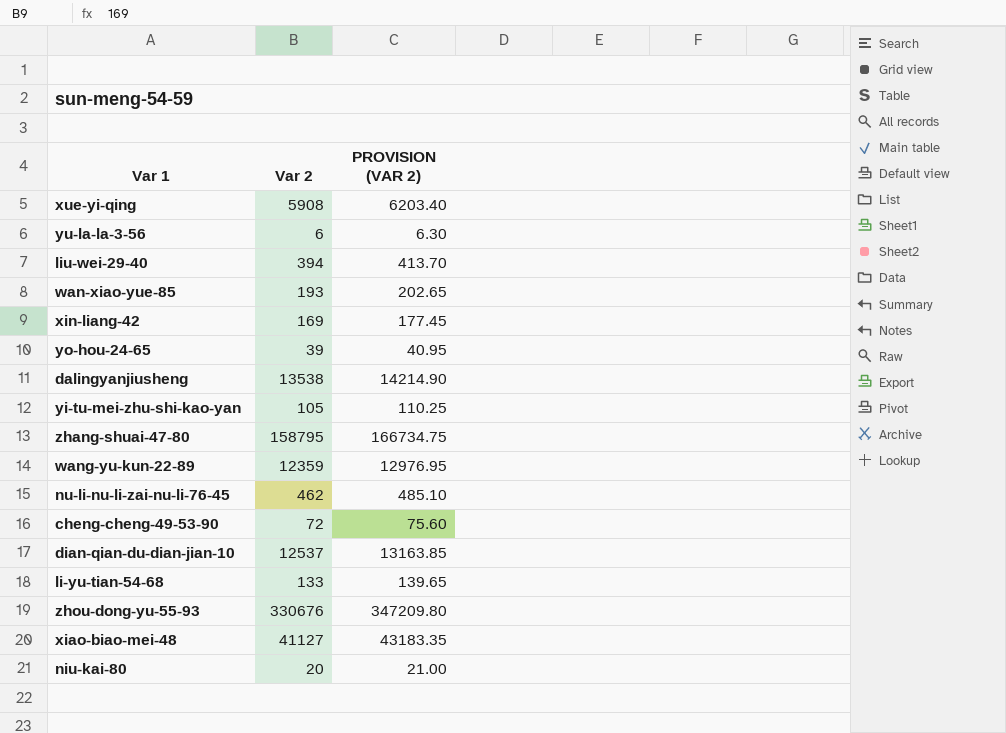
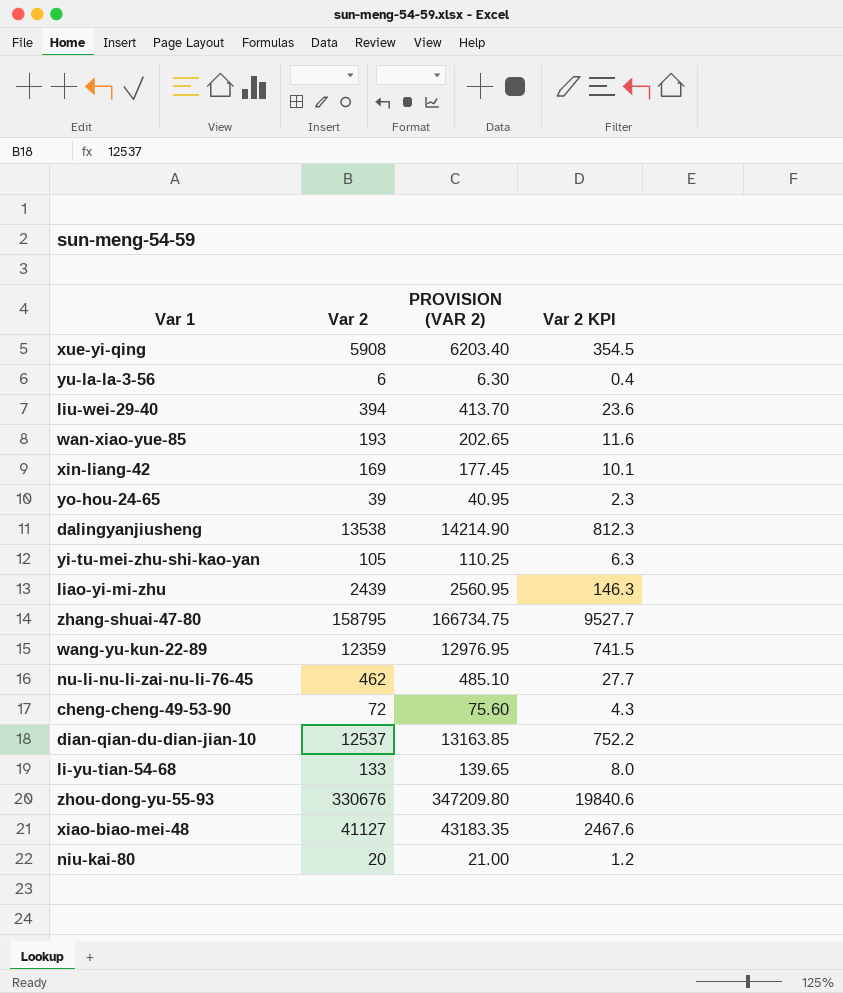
column Var 2 KPI | formula: none -> [Var 2] * 0.06
row liao-yi-mi-zhu: none -> 2439 | 2560.95 | 146.3

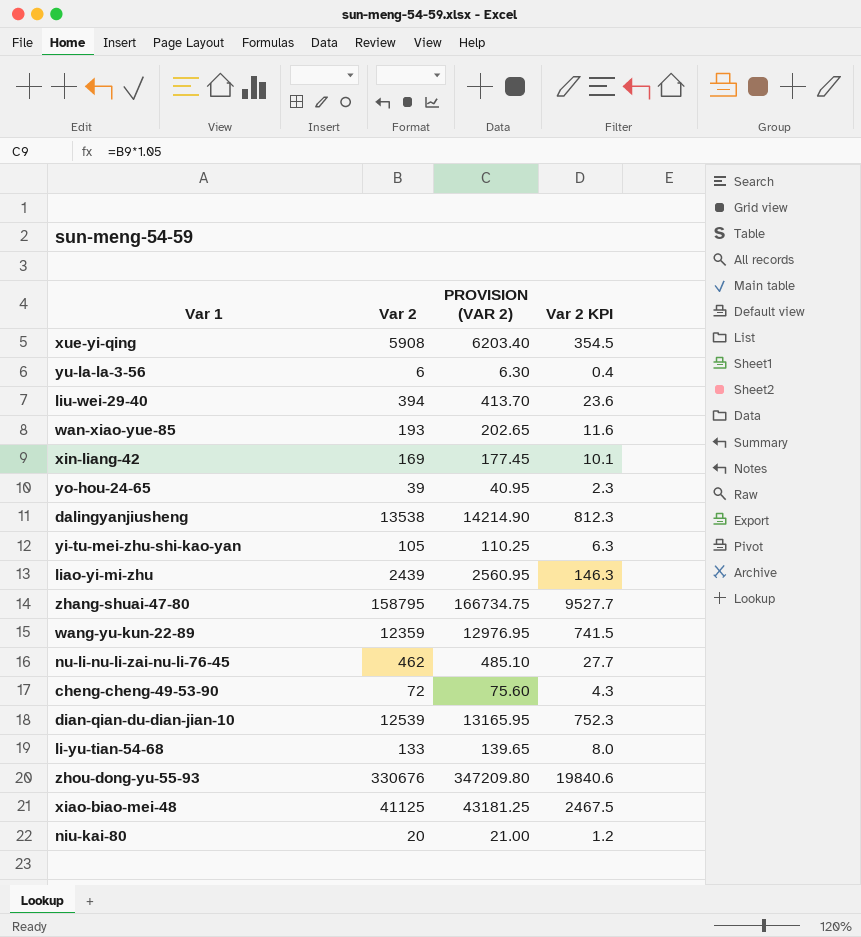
dian-qian-du-dian-jian-10 | Var 2: 12537 -> 12539
dian-qian-du-dian-jian-10 | PROVISION (VAR 2): 13163.85 -> 13165.95
dian-qian-du-dian-jian-10 | Var 2 KPI: 752.2 -> 752.3
xiao-biao-mei-48 | Var 2: 41127 -> 41125
xiao-biao-mei-48 | PROVISION (VAR 2): 43183.35 -> 43181.25
xiao-biao-mei-48 | Var 2 KPI: 2467.6 -> 2467.5

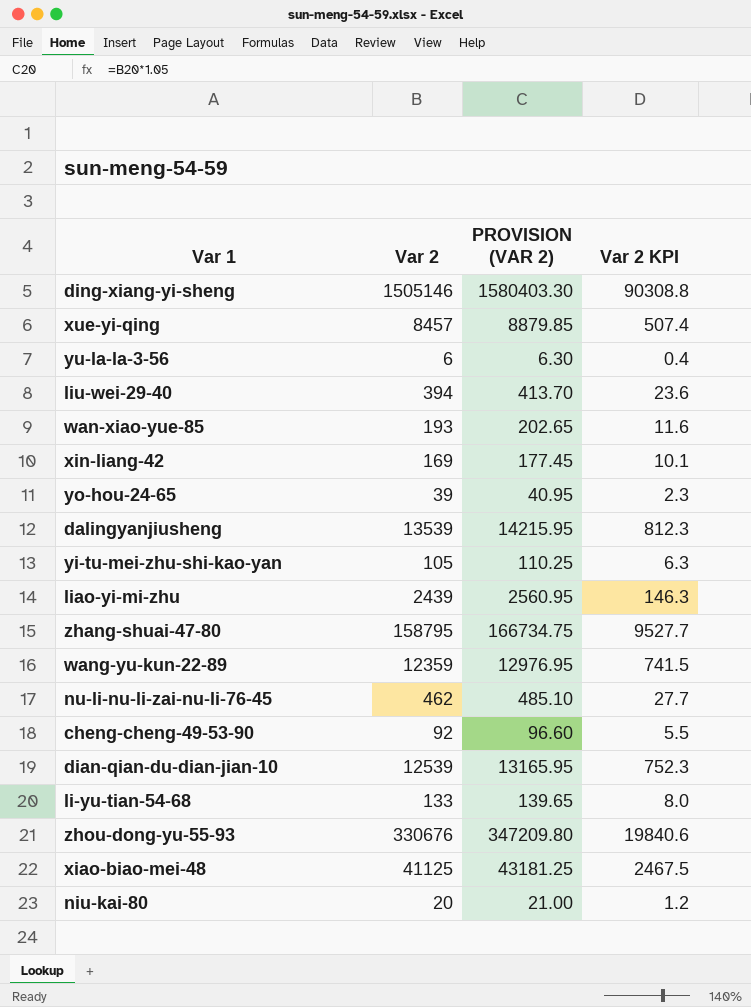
row ding-xiang-yi-sheng: none -> 1505146 | 1580403.30 | 90308.8
xue-yi-qing | Var 2: 5908 -> 8457
xue-yi-qing | PROVISION (VAR 2): 6203.40 -> 8879.85
xue-yi-qing | Var 2 KPI: 354.5 -> 507.4
dalingyanjiusheng | Var 2: 13538 -> 13539
dalingyanjiusheng | PROVISION (VAR 2): 14214.90 -> 14215.95
cheng-cheng-49-53-90 | Var 2: 72 -> 92
cheng-cheng-49-53-90 | PROVISION (VAR 2): 75.60 -> 96.60
cheng-cheng-49-53-90 | Var 2 KPI: 4.3 -> 5.5

